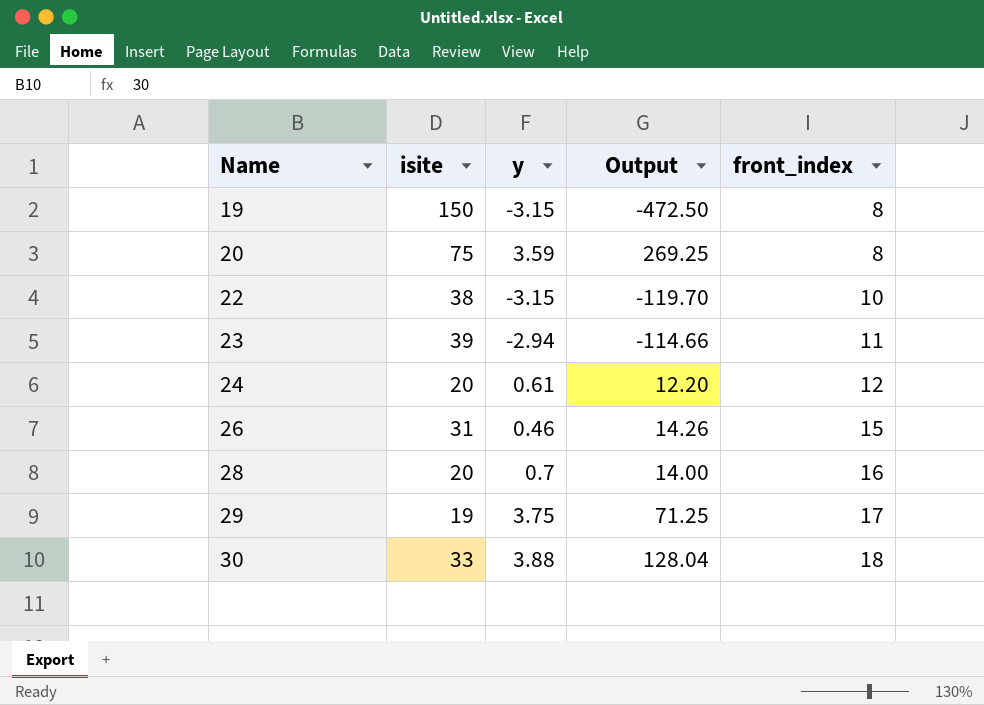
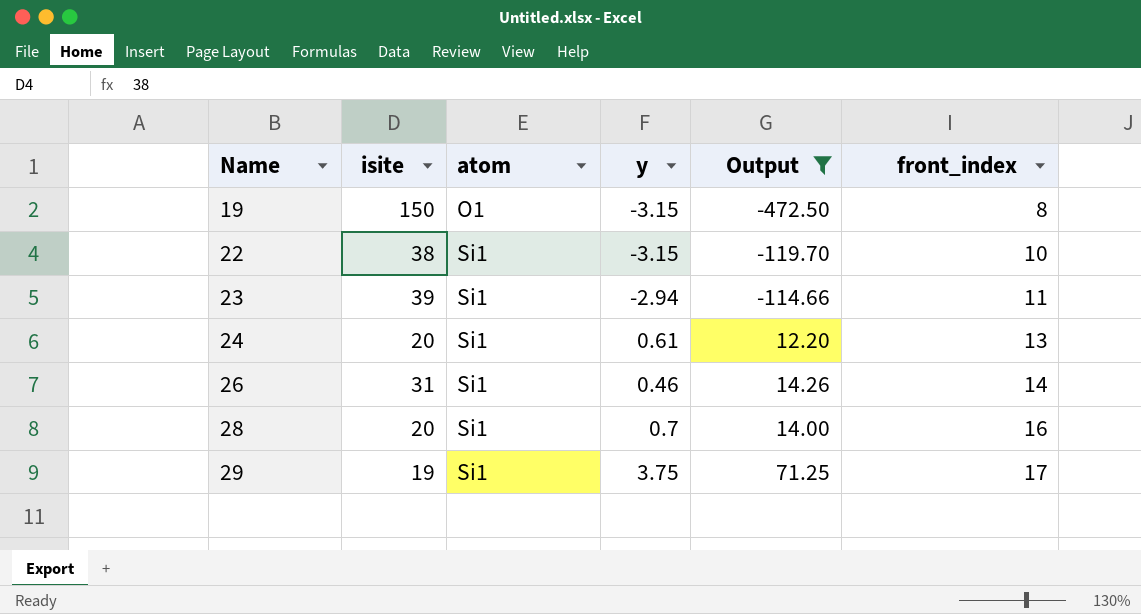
filter: none -> Output <= 71.25
column atom | position: none -> 3
24 | front_index: 12 -> 13
26 | front_index: 15 -> 14

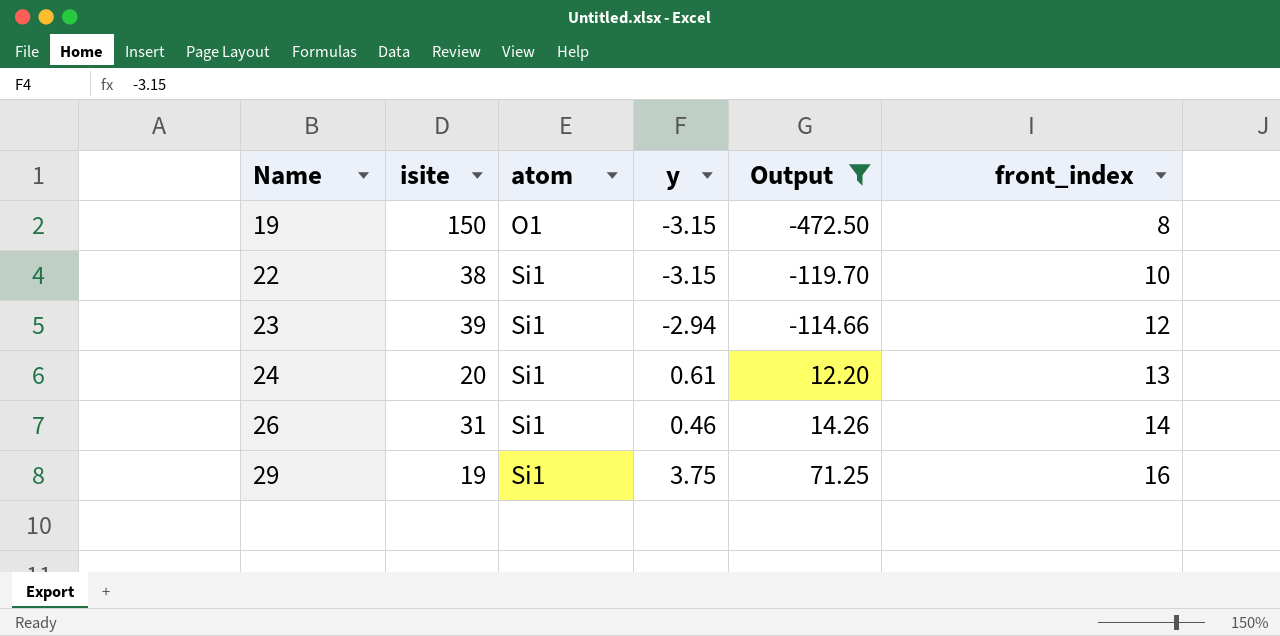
row 28: 20 | Si1 | 0.7 | 14.00 | 16 -> none
23 | front_index: 11 -> 12
29 | front_index: 17 -> 16

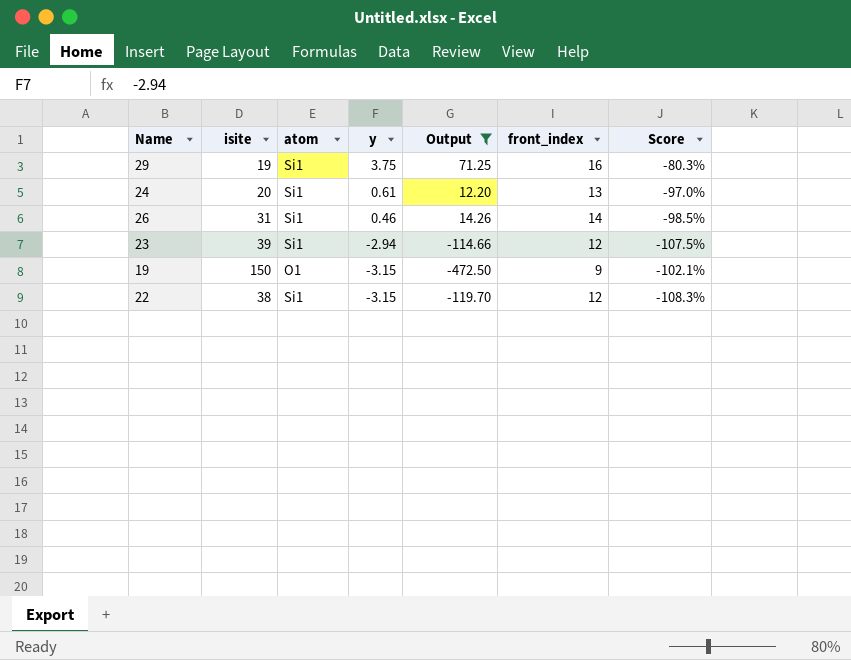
row order: Name ascending -> y descending
column Score | formula: none -> ([y] - [isite]) / [isite]
19 | front_index: 8 -> 9
22 | front_index: 10 -> 12

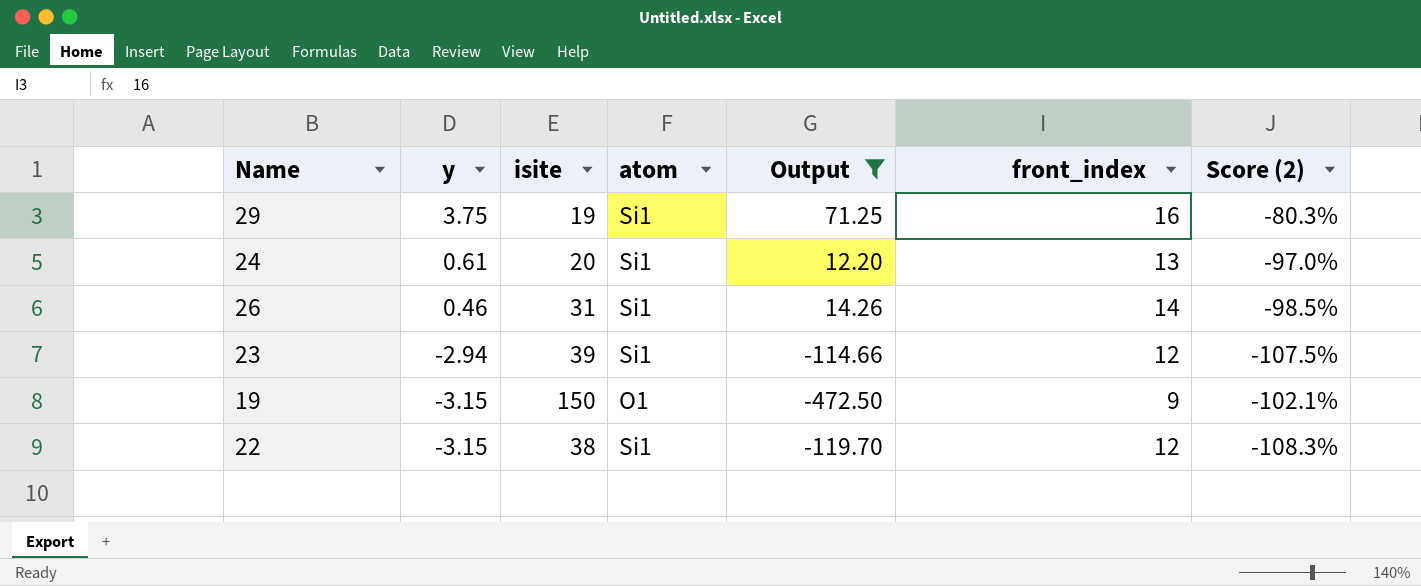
column y | position: 4 -> 2
column name: Score -> Score (2)

